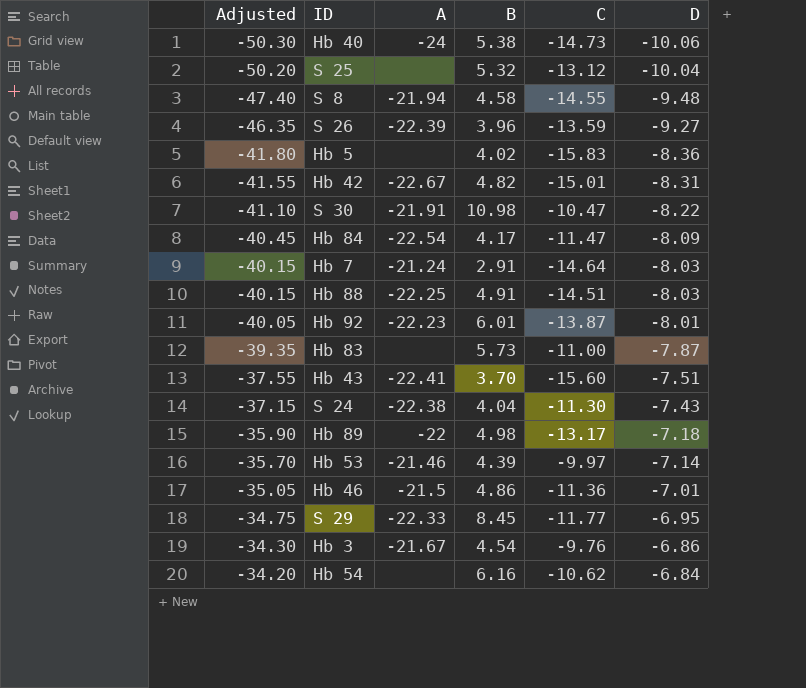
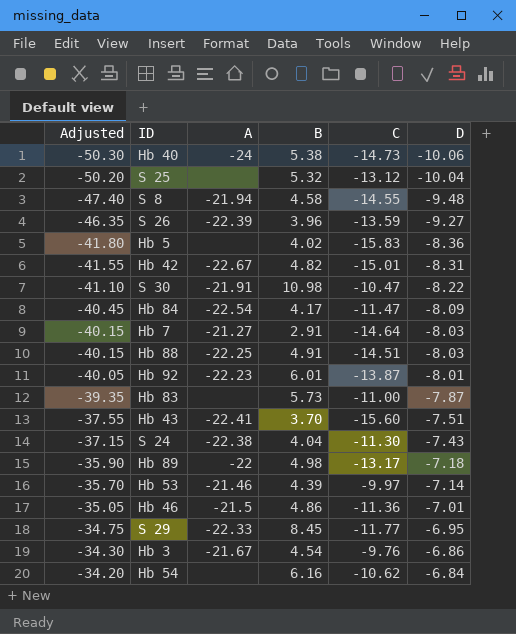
Hb 7 | A: -21.24 -> -21.27

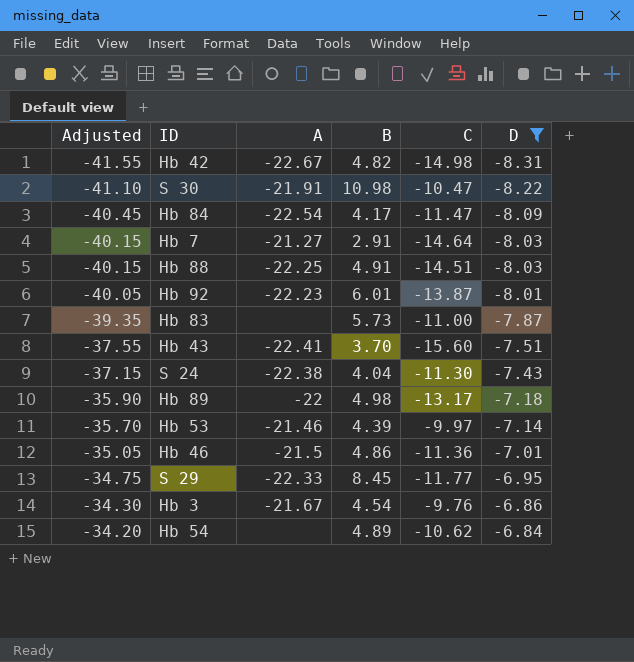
filter: none -> D >= -8.31
Hb 42 | C: -15.01 -> -14.98
Hb 54 | B: 6.16 -> 4.89

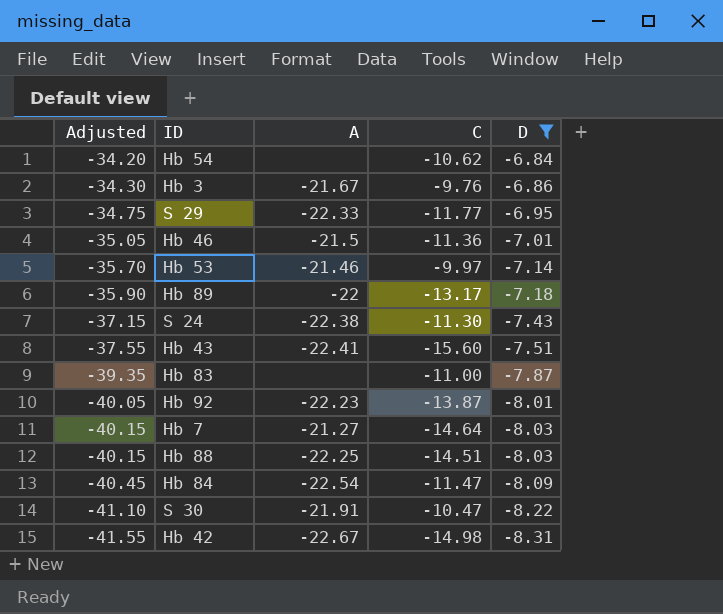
row order: Adjusted ascending -> Adjusted descending
column B | position: 4 -> none

